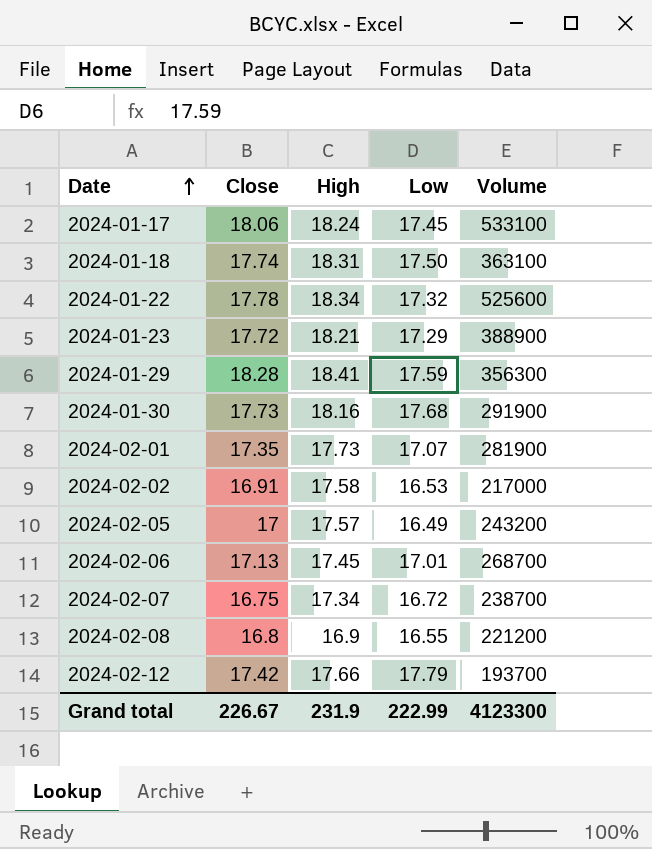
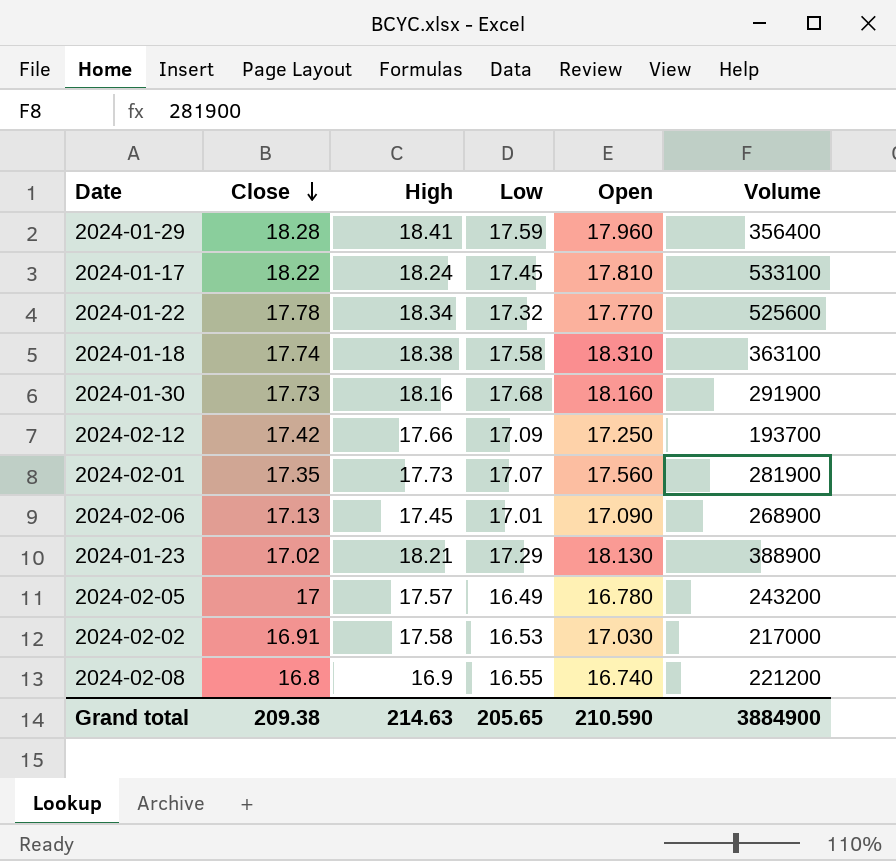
row order: Date ascending -> Close descending
column Open | position: none -> 5
row 2024-02-07: 16.75 | 17.34 | 16.72 | 238700 -> none
2024-01-29 | Volume: 356300 -> 356400
2024-01-17 | Close: 18.06 -> 18.22
2024-01-18 | High: 18.31 -> 18.38
2024-01-18 | Low: 17.50 -> 17.58
2024-02-12 | Low: 17.79 -> 17.09
2024-02-06 | Volume: 268700 -> 268900
2024-01-23 | Close: 17.72 -> 17.02
Grand total | Close: 226.67 -> 209.38
Grand total | High: 231.9 -> 214.63
Grand total | Low: 222.99 -> 205.65
Grand total | Volume: 4123300 -> 3884900

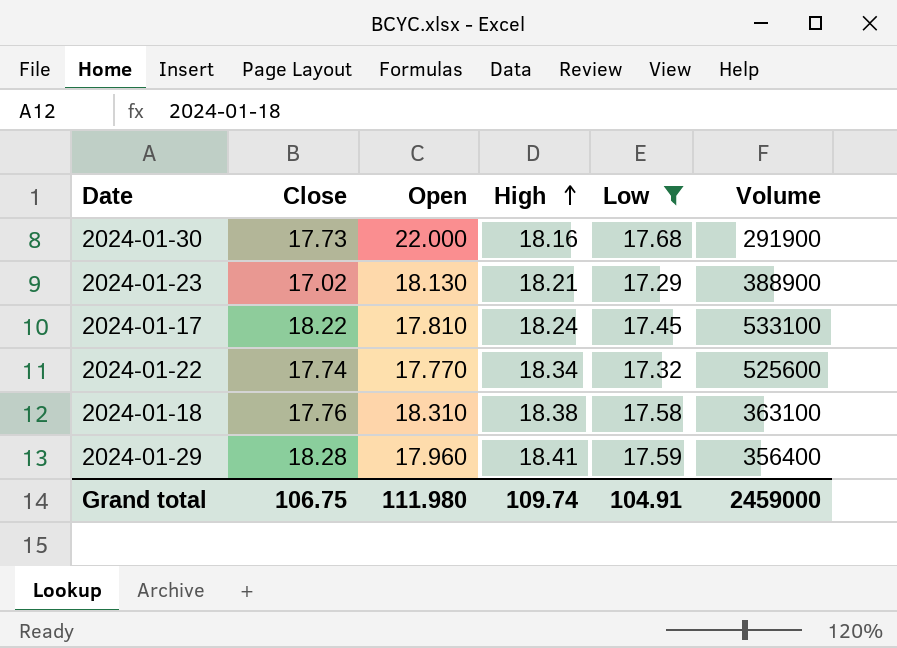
filter: none -> Low >= 17.29
row order: Close descending -> High ascending
column Open | position: 5 -> 3
2024-01-30 | Open: 18.160 -> 22.000
2024-01-22 | Close: 17.78 -> 17.74
2024-01-18 | Close: 17.74 -> 17.76
Grand total | Close: 209.38 -> 106.75
Grand total | Open: 210.590 -> 111.980
Grand total | High: 214.63 -> 109.74
Grand total | Low: 205.65 -> 104.91
Grand total | Volume: 3884900 -> 2459000

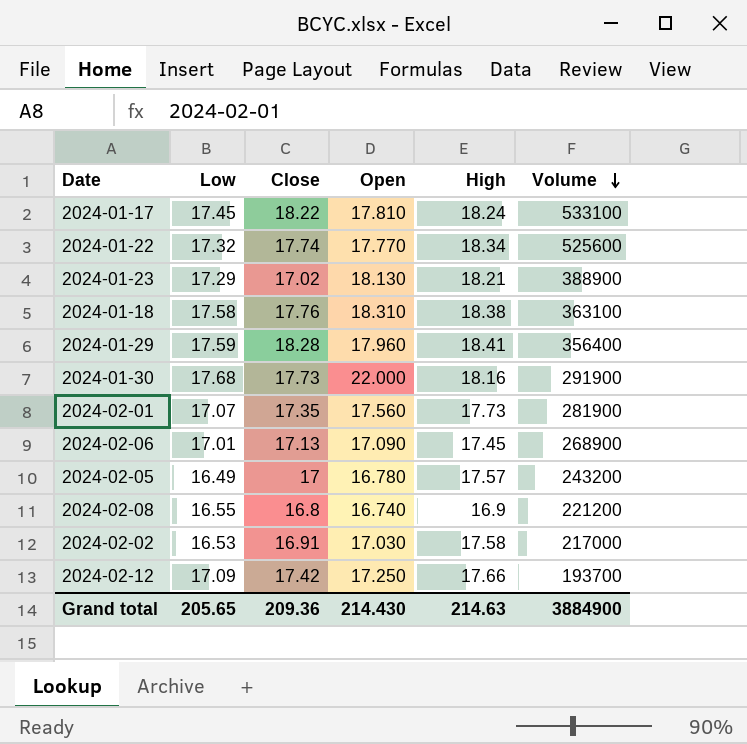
filter: Low >= 17.29 -> none
row order: High ascending -> Volume descending
column Low | position: 5 -> 2
Grand total | Low: 104.91 -> 205.65
Grand total | Close: 106.75 -> 209.36
Grand total | Open: 111.980 -> 214.430
Grand total | High: 109.74 -> 214.63
Grand total | Volume: 2459000 -> 3884900

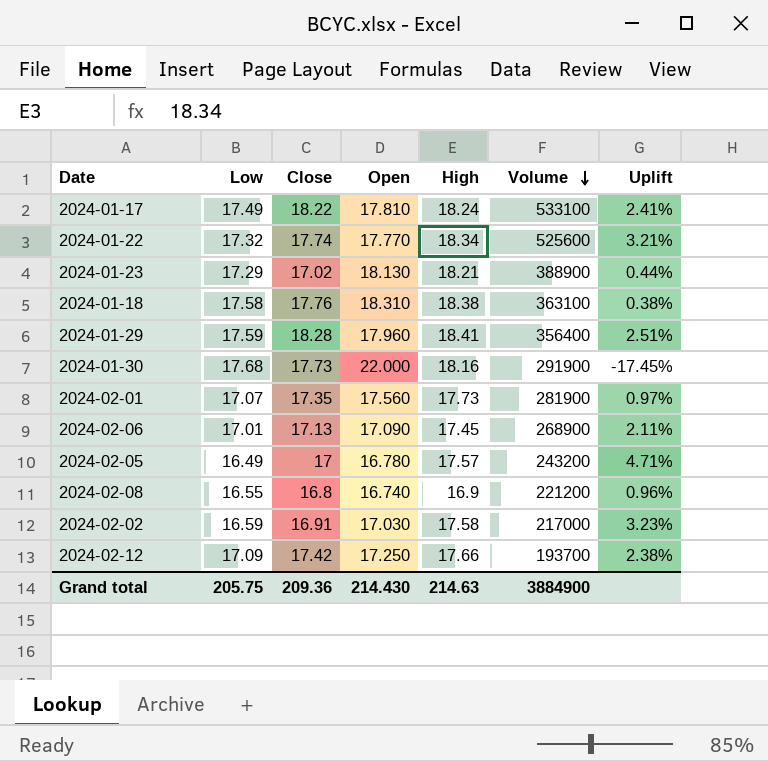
column Uplift | formula: none -> ([High] - [Open]) / [Open]
2024-01-17 | Low: 17.45 -> 17.49
2024-02-02 | Low: 16.53 -> 16.59
Grand total | Low: 205.65 -> 205.75

